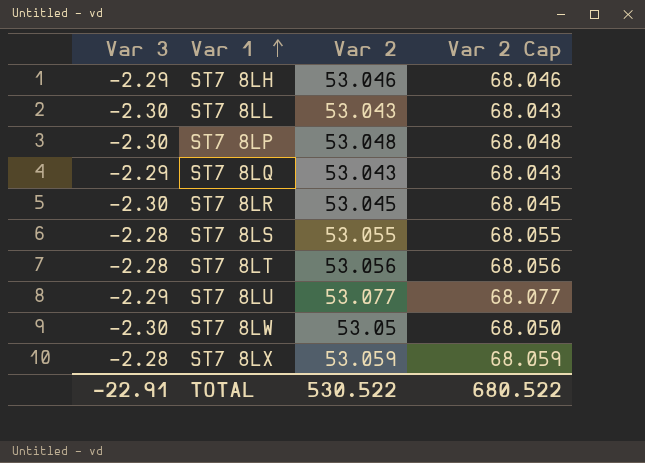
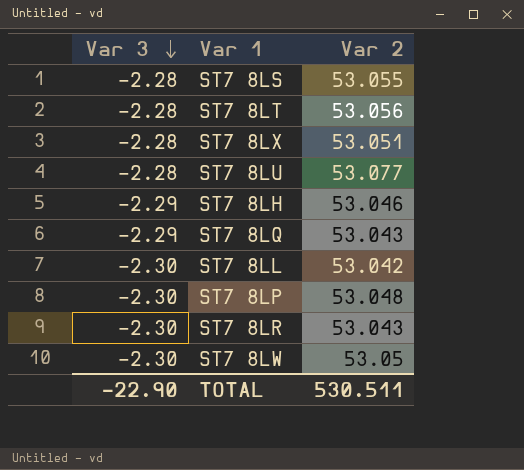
row order: Var 1 ascending -> Var 3 descending
column Var 2 Cap | formula: [Var 2] + 15 -> none
ST7 8LX | Var 2: 53.059 -> 53.051
ST7 8LU | Var 3: -2.29 -> -2.28
ST7 8LL | Var 2: 53.043 -> 53.042
ST7 8LR | Var 2: 53.045 -> 53.043
TOTAL | Var 3: -22.91 -> -22.90
TOTAL | Var 2: 530.522 -> 530.511

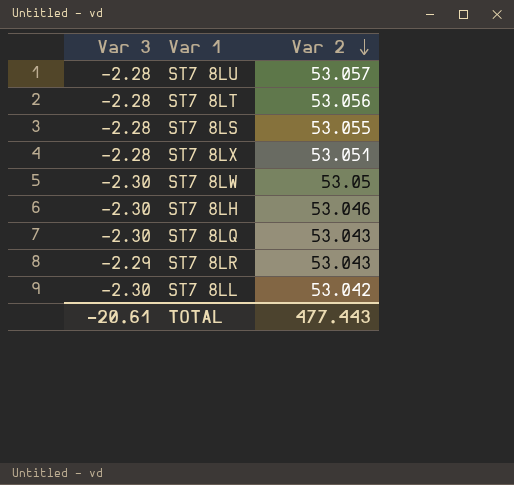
row order: Var 3 descending -> Var 2 descending
row ST7 8LP: -2.30 | 53.048 -> none
ST7 8LU | Var 2: 53.077 -> 53.057
ST7 8LH | Var 3: -2.29 -> -2.30
ST7 8LQ | Var 3: -2.29 -> -2.30
ST7 8LR | Var 3: -2.30 -> -2.29
TOTAL | Var 3: -22.90 -> -20.61
TOTAL | Var 2: 530.511 -> 477.443

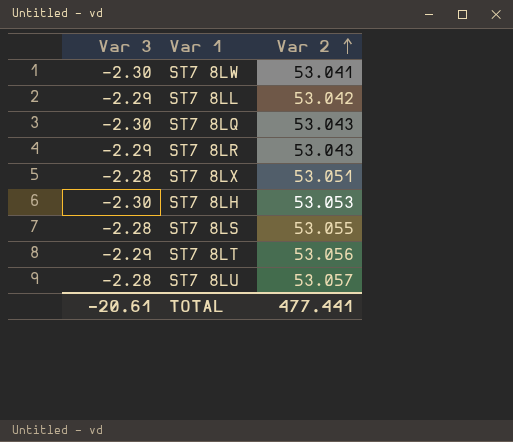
row order: Var 2 descending -> Var 2 ascending
ST7 8LW | Var 2: 53.05 -> 53.041
ST7 8LL | Var 3: -2.30 -> -2.29
ST7 8LH | Var 2: 53.046 -> 53.053
ST7 8LT | Var 3: -2.28 -> -2.29
TOTAL | Var 2: 477.443 -> 477.441

